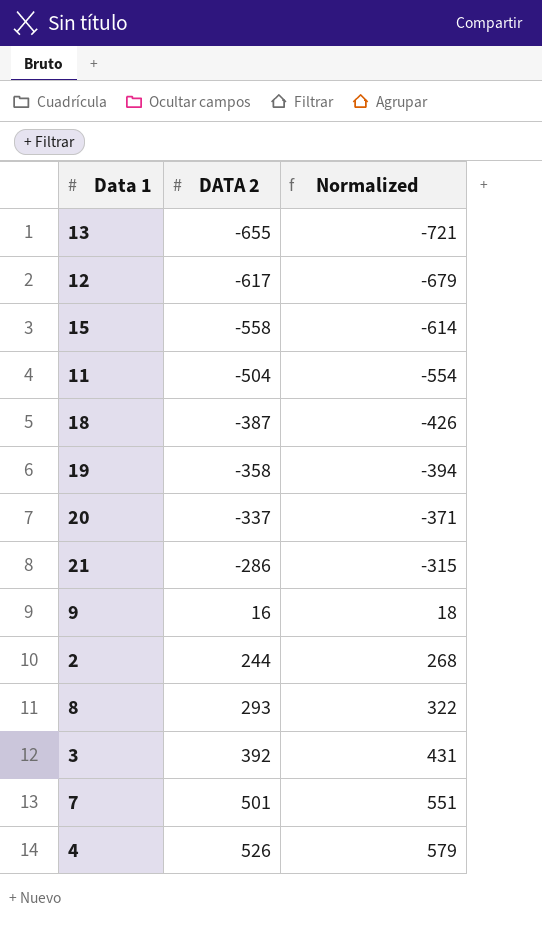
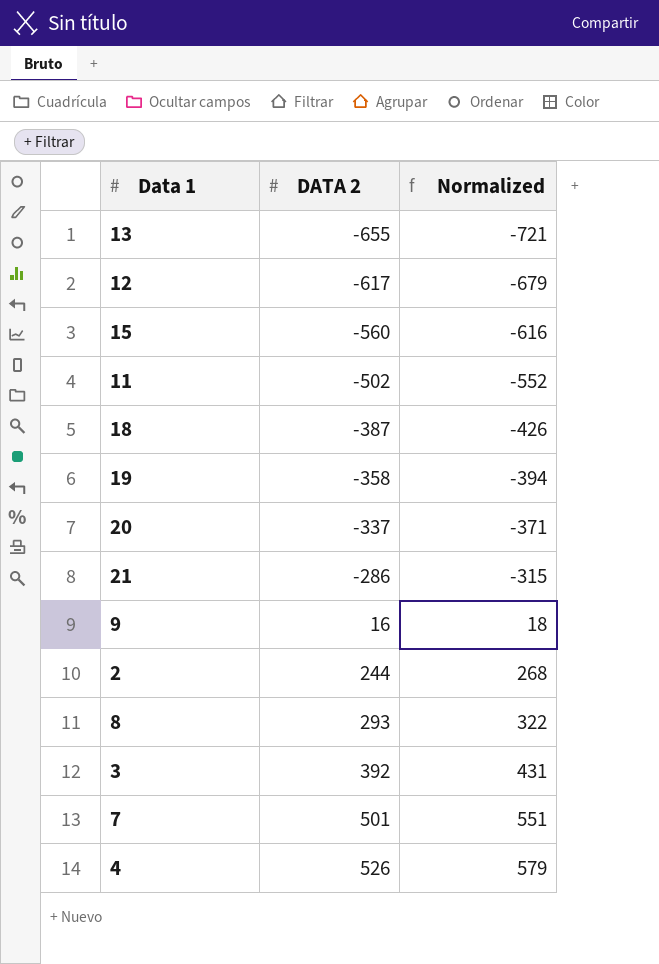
15 | DATA 2: -558 -> -560
15 | Normalized: -614 -> -616
11 | DATA 2: -504 -> -502
11 | Normalized: -554 -> -552

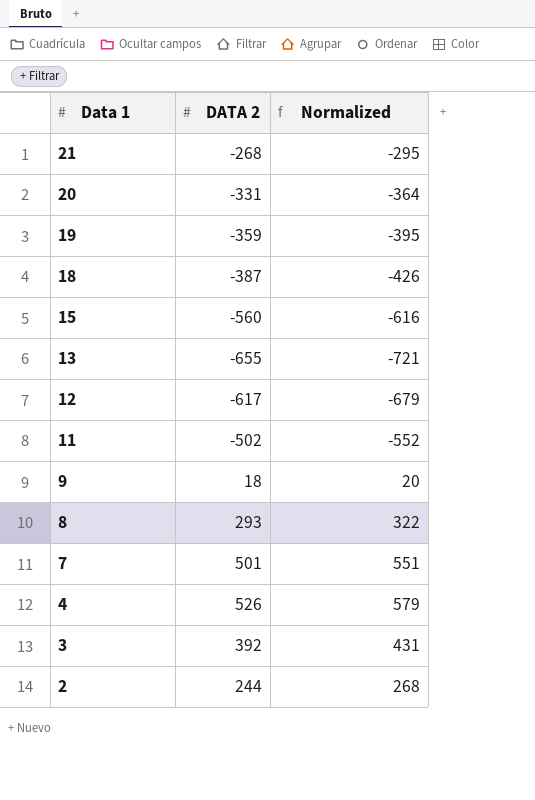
row order: DATA 2 ascending -> Data 1 descending
21 | DATA 2: -286 -> -268
21 | Normalized: -315 -> -295
20 | DATA 2: -337 -> -331
20 | Normalized: -371 -> -364
19 | DATA 2: -358 -> -359
19 | Normalized: -394 -> -395
9 | DATA 2: 16 -> 18
9 | Normalized: 18 -> 20

